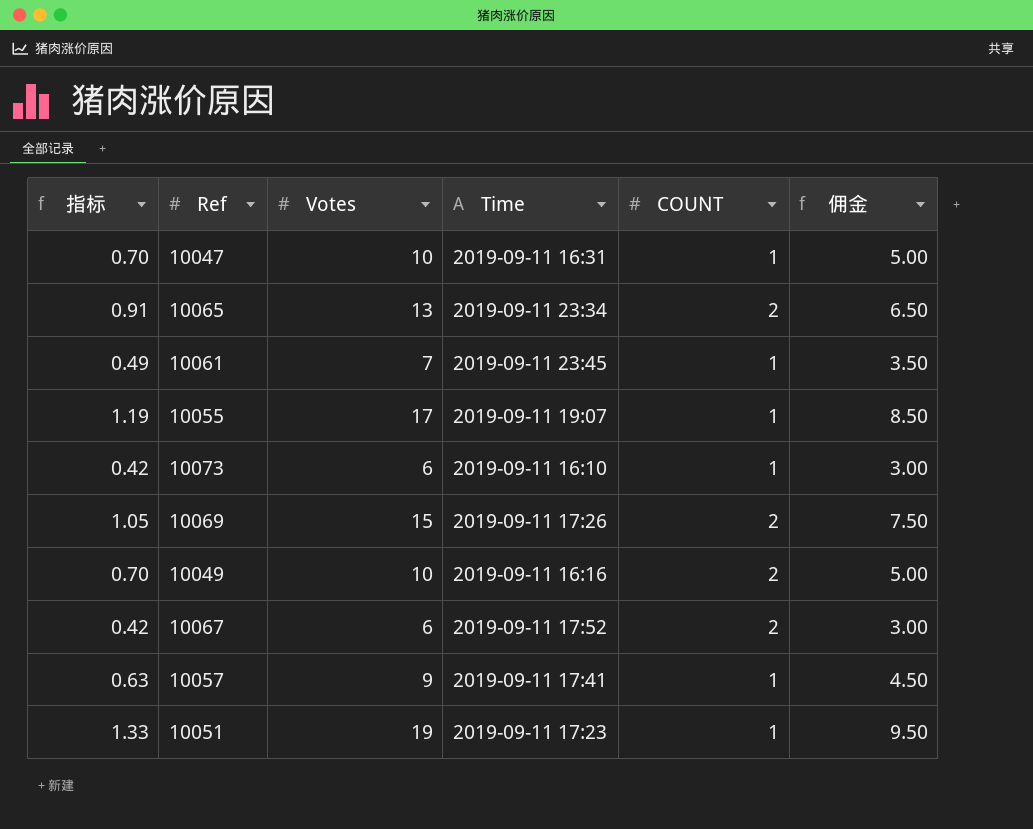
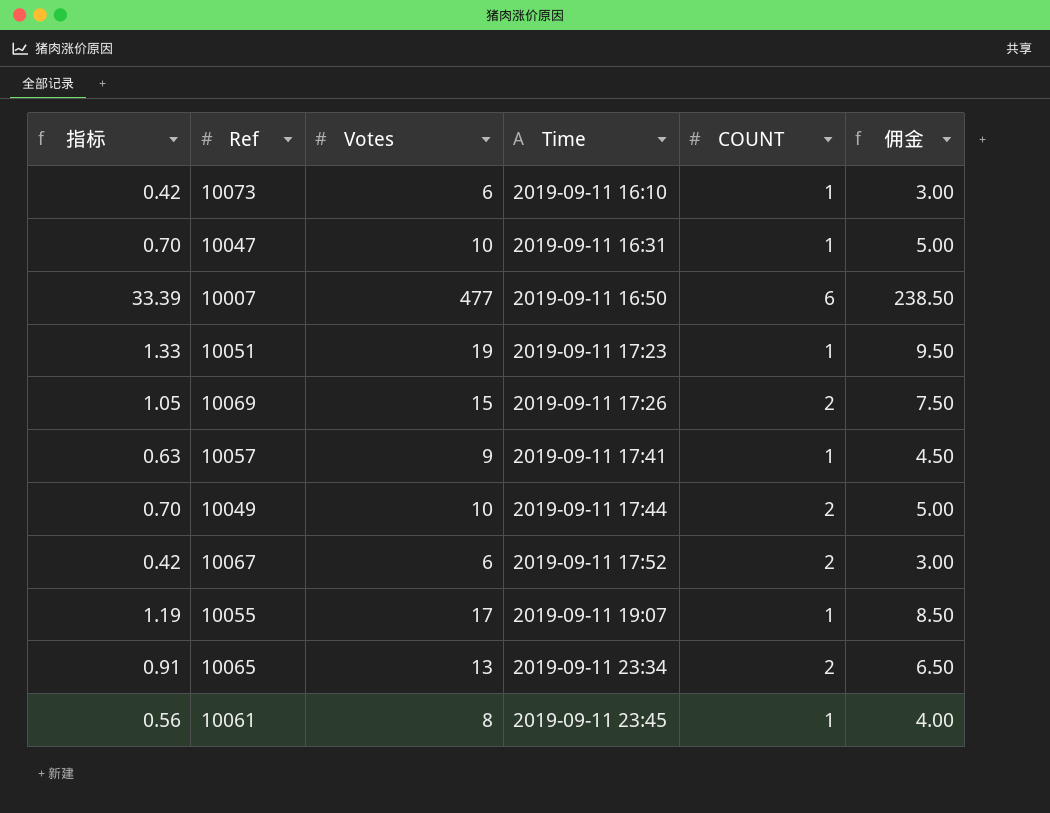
row order: none -> Time ascending
row 10007: none -> 33.39 | 477 | 2019-09-11 16:50 | 6 | 238.50
10049 | Time: 2019-09-11 16:16 -> 2019-09-11 17:44
10061 | 指标: 0.49 -> 0.56
10061 | Votes: 7 -> 8
10061 | 佣金: 3.50 -> 4.00

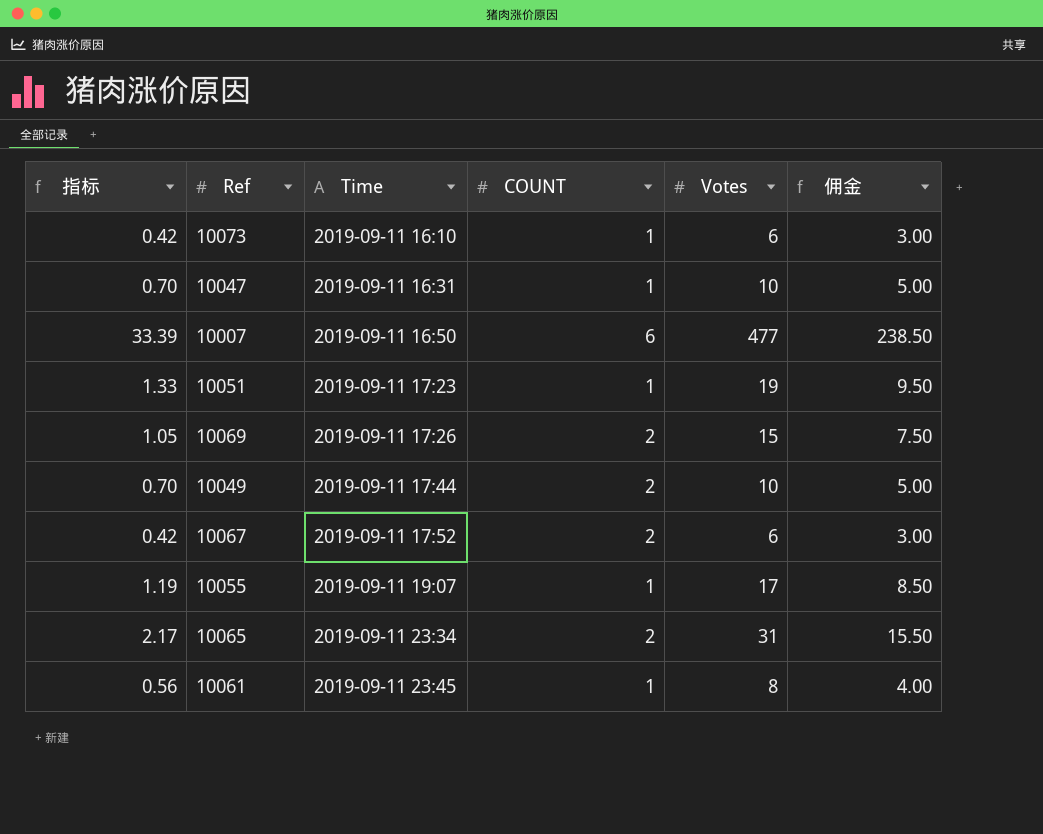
column Votes | position: 3 -> 5
row 10057: 0.63 | 9 | 2019-09-11 17:41 | 1 | 4.50 -> none
10065 | 指标: 0.91 -> 2.17
10065 | Votes: 13 -> 31
10065 | 佣金: 6.50 -> 15.50

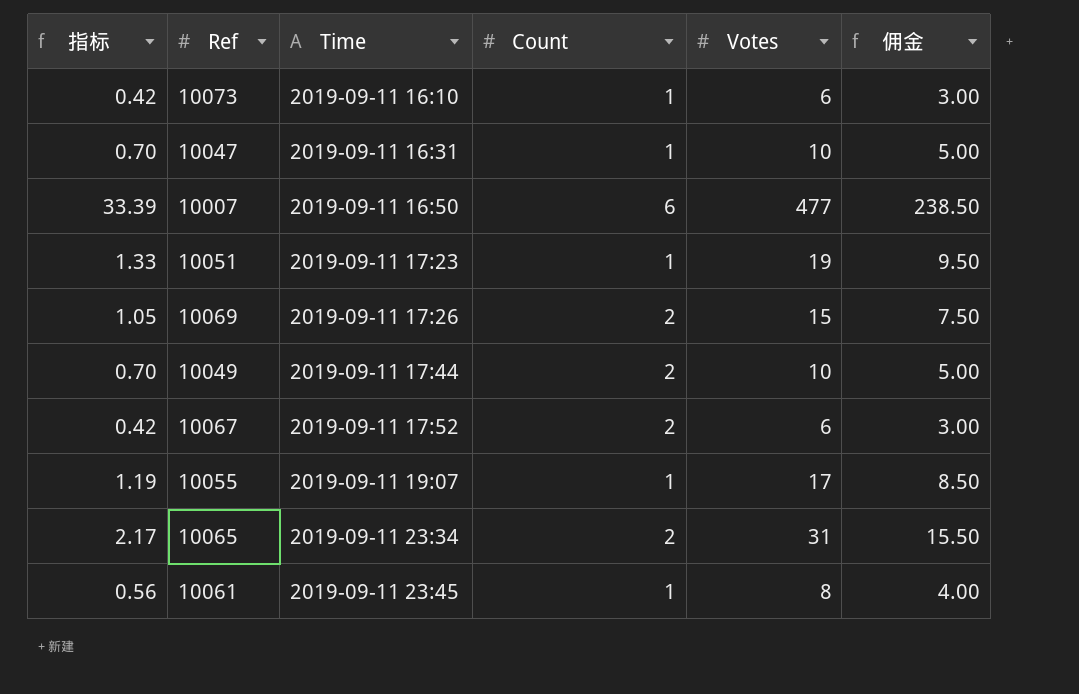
column name: COUNT -> Count

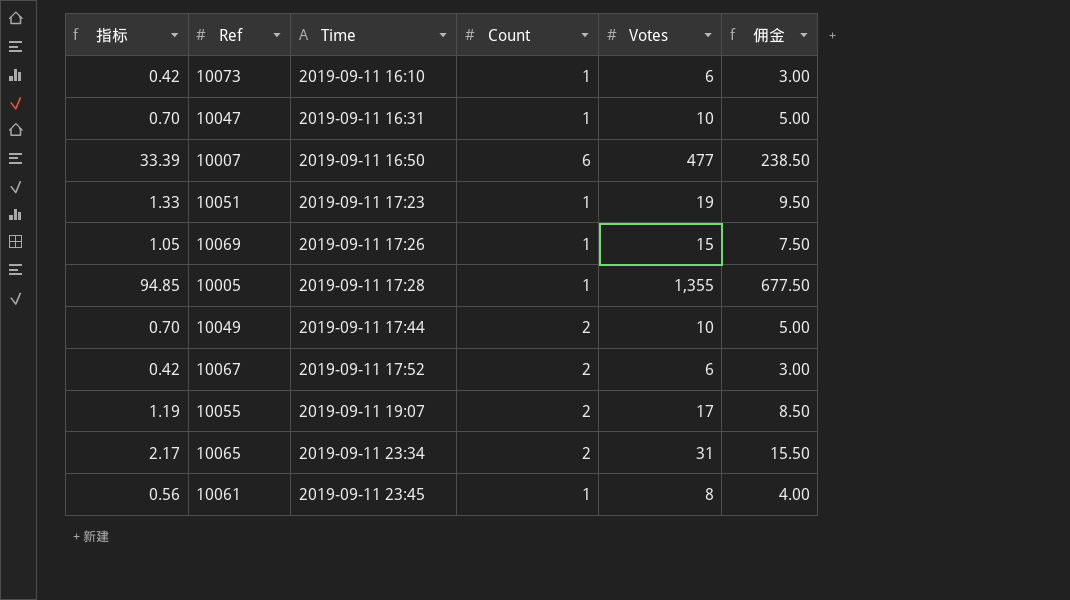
10069 | Count: 2 -> 1
row 10005: none -> 94.85 | 2019-09-11 17:28 | 1 | 1,355 | 677.50
10055 | Count: 1 -> 2

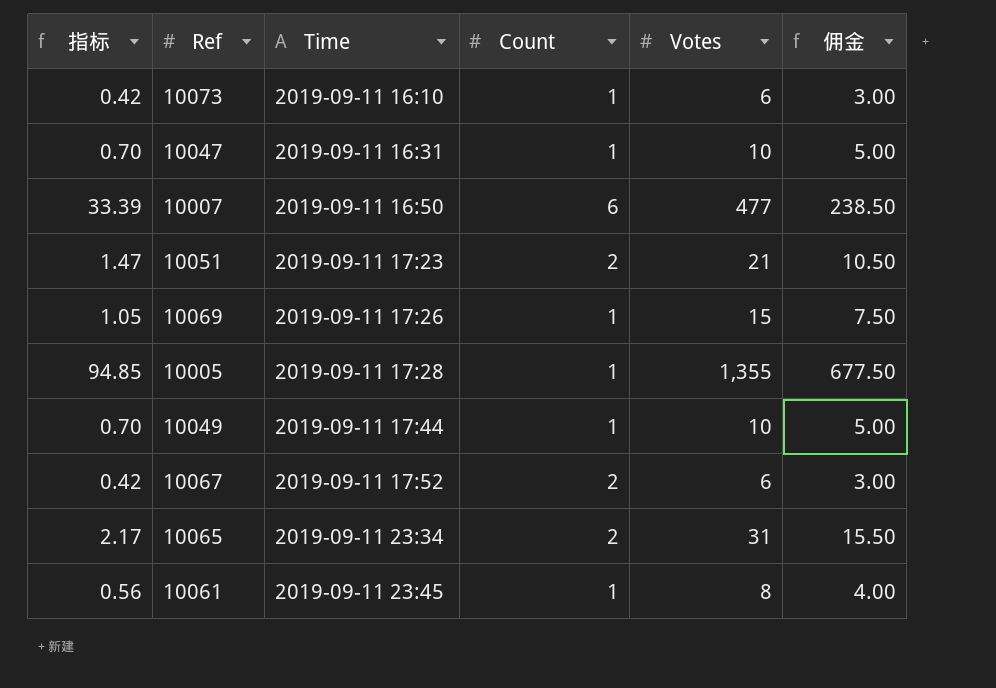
row 10055: 1.19 | 2019-09-11 19:07 | 2 | 17 | 8.50 -> none
10051 | 指标: 1.33 -> 1.47
10051 | Count: 1 -> 2
10051 | Votes: 19 -> 21
10051 | 佣金: 9.50 -> 10.50
10049 | Count: 2 -> 1

